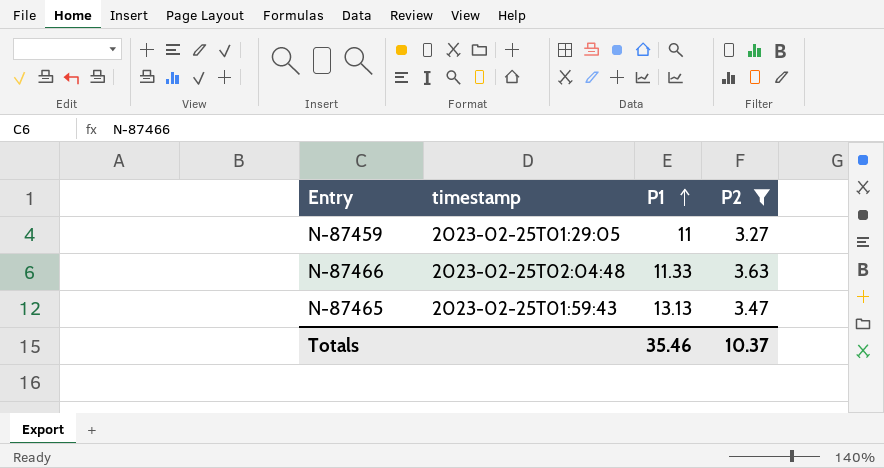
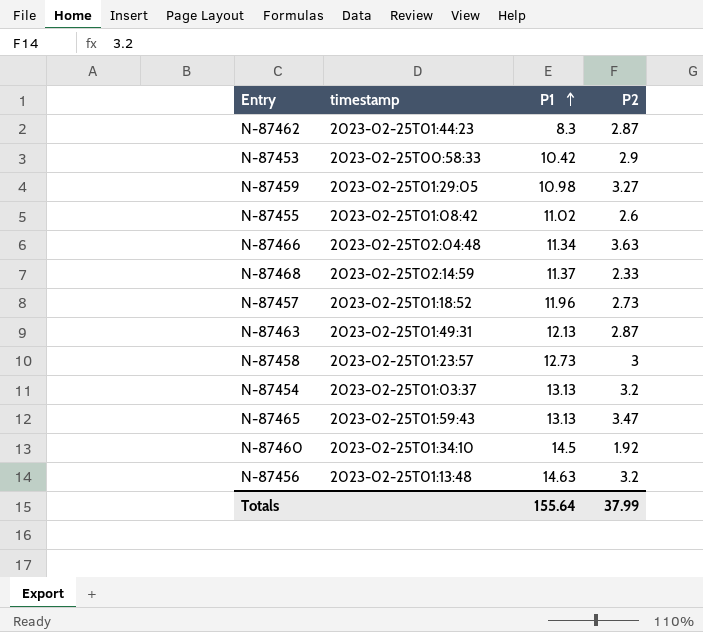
filter: P2 >= 3.27 -> none
N-87459 | P1: 11 -> 10.98
N-87466 | P1: 11.33 -> 11.34
Totals | P1: 35.46 -> 155.64
Totals | P2: 10.37 -> 37.99

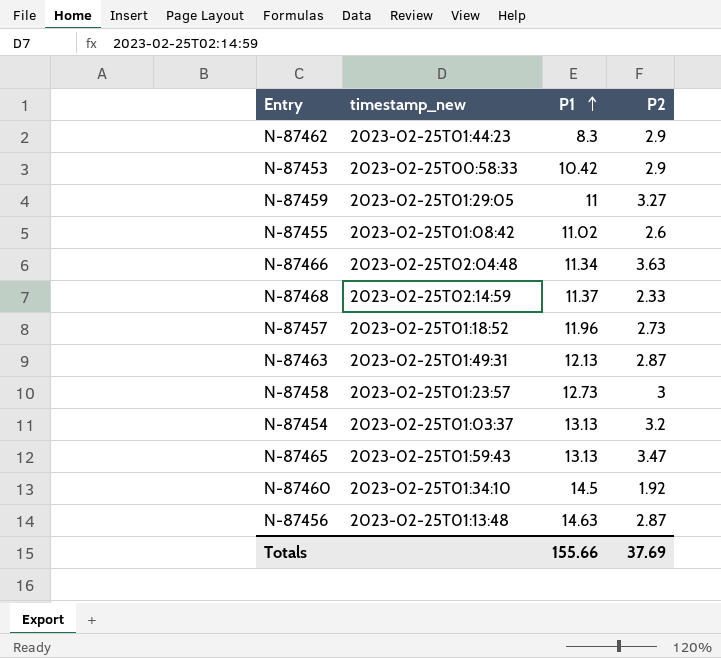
column name: timestamp -> timestamp_new
N-87462 | P2: 2.87 -> 2.9
N-87459 | P1: 10.98 -> 11
N-87456 | P2: 3.2 -> 2.87
Totals | P1: 155.64 -> 155.66
Totals | P2: 37.99 -> 37.69

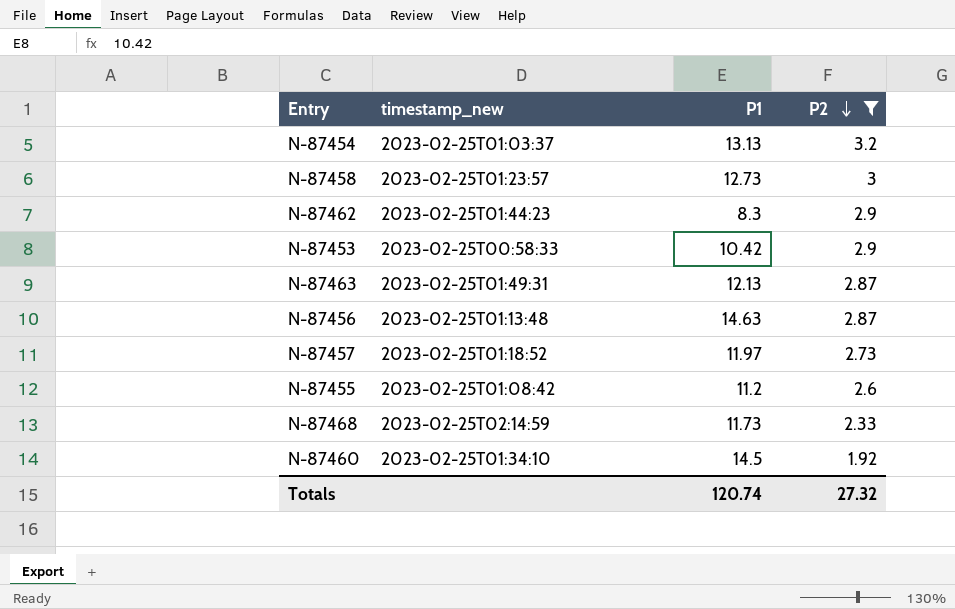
filter: none -> P2 <= 3.2
row order: P1 ascending -> P2 descending
N-87457 | P1: 11.96 -> 11.97
N-87455 | P1: 11.02 -> 11.2
N-87468 | P1: 11.37 -> 11.73
Totals | P1: 155.66 -> 120.74
Totals | P2: 37.69 -> 27.32

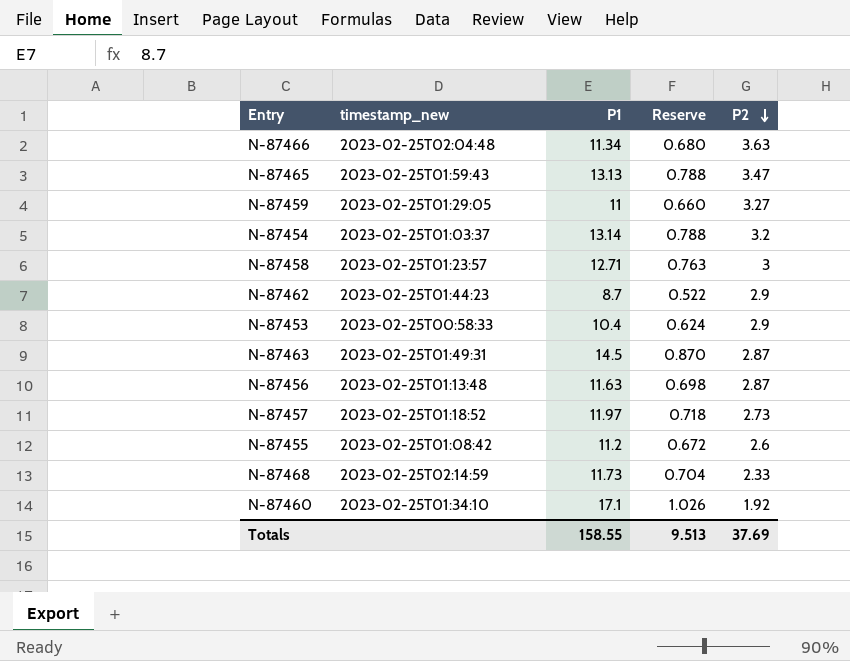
filter: P2 <= 3.2 -> none
column Reserve | formula: none -> [P1] * 0.06
N-87454 | P1: 13.13 -> 13.14
N-87458 | P1: 12.73 -> 12.71
N-87462 | P1: 8.3 -> 8.7
N-87453 | P1: 10.42 -> 10.4
N-87463 | P1: 12.13 -> 14.5
N-87456 | P1: 14.63 -> 11.63
N-87460 | P1: 14.5 -> 17.1
Totals | P1: 120.74 -> 158.55
Totals | P2: 27.32 -> 37.69

